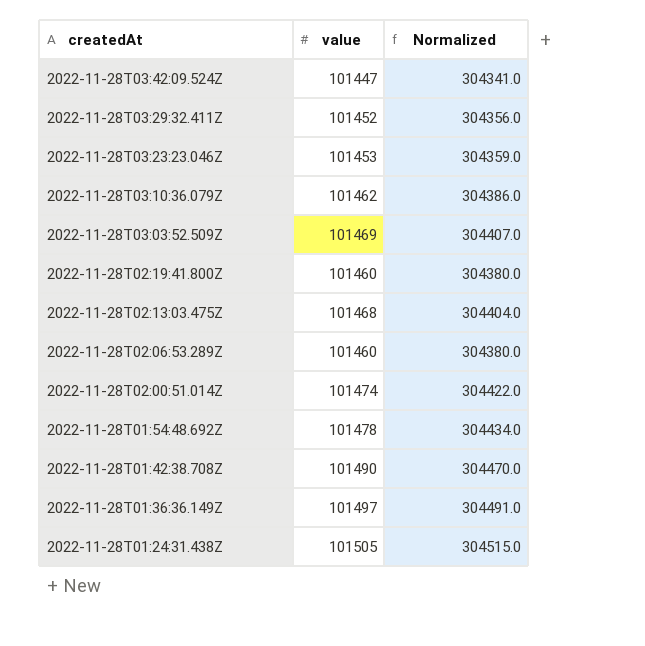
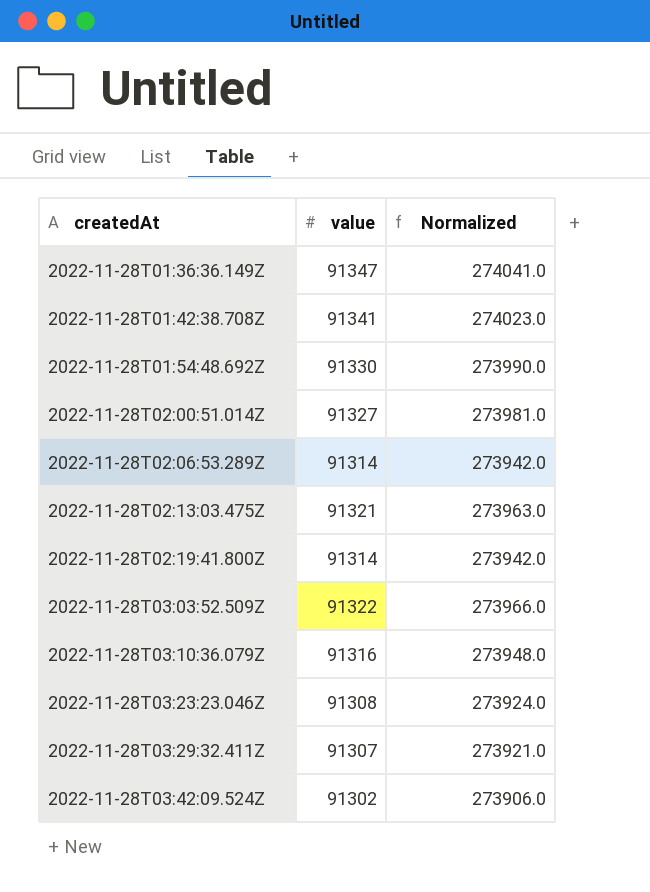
row order: createdAt descending -> createdAt ascending
row 2022-11-28T01:24:31.438Z: 101505 | 304515.0 -> none
2022-11-28T01:36:36.149Z | value: 101497 -> 91347
2022-11-28T01:36:36.149Z | Normalized: 304491.0 -> 274041.0
2022-11-28T01:42:38.708Z | value: 101490 -> 91341
2022-11-28T01:42:38.708Z | Normalized: 304470.0 -> 274023.0
2022-11-28T01:54:48.692Z | value: 101478 -> 91330
2022-11-28T01:54:48.692Z | Normalized: 304434.0 -> 273990.0
2022-11-28T02:00:51.014Z | value: 101474 -> 91327
2022-11-28T02:00:51.014Z | Normalized: 304422.0 -> 273981.0
2022-11-28T02:06:53.289Z | value: 101460 -> 91314
2022-11-28T02:06:53.289Z | Normalized: 304380.0 -> 273942.0
2022-11-28T02:13:03.475Z | value: 101468 -> 91321
2022-11-28T02:13:03.475Z | Normalized: 304404.0 -> 273963.0
2022-11-28T02:19:41.800Z | value: 101460 -> 91314
2022-11-28T02:19:41.800Z | Normalized: 304380.0 -> 273942.0
2022-11-28T03:03:52.509Z | value: 101469 -> 91322
2022-11-28T03:03:52.509Z | Normalized: 304407.0 -> 273966.0
2022-11-28T03:10:36.079Z | value: 101462 -> 91316
2022-11-28T03:10:36.079Z | Normalized: 304386.0 -> 273948.0
2022-11-28T03:23:23.046Z | value: 101453 -> 91308
2022-11-28T03:23:23.046Z | Normalized: 304359.0 -> 273924.0
2022-11-28T03:29:32.411Z | value: 101452 -> 91307
2022-11-28T03:29:32.411Z | Normalized: 304356.0 -> 273921.0
2022-11-28T03:42:09.524Z | value: 101447 -> 91302
2022-11-28T03:42:09.524Z | Normalized: 304341.0 -> 273906.0

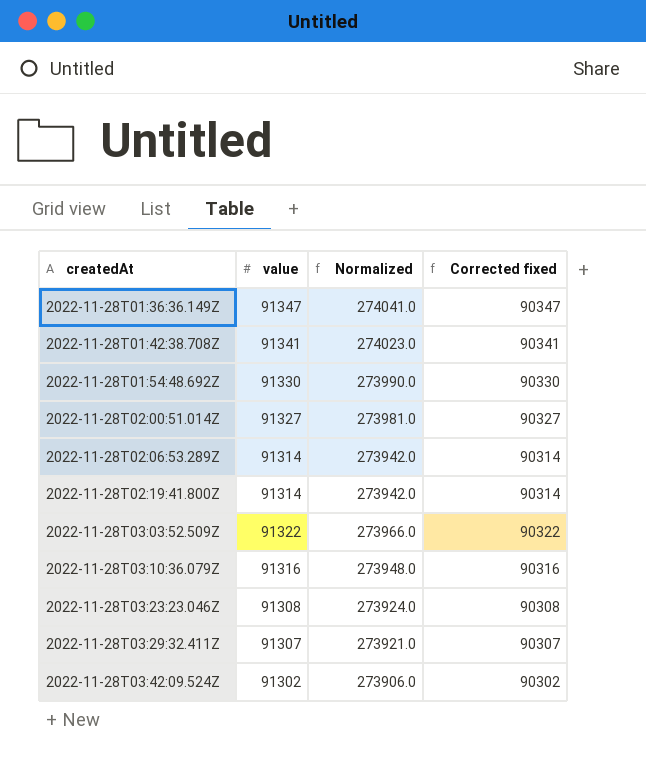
column Corrected fixed | formula: none -> [value] - 1000
row 2022-11-28T02:13:03.475Z: 91321 | 273963.0 -> none

